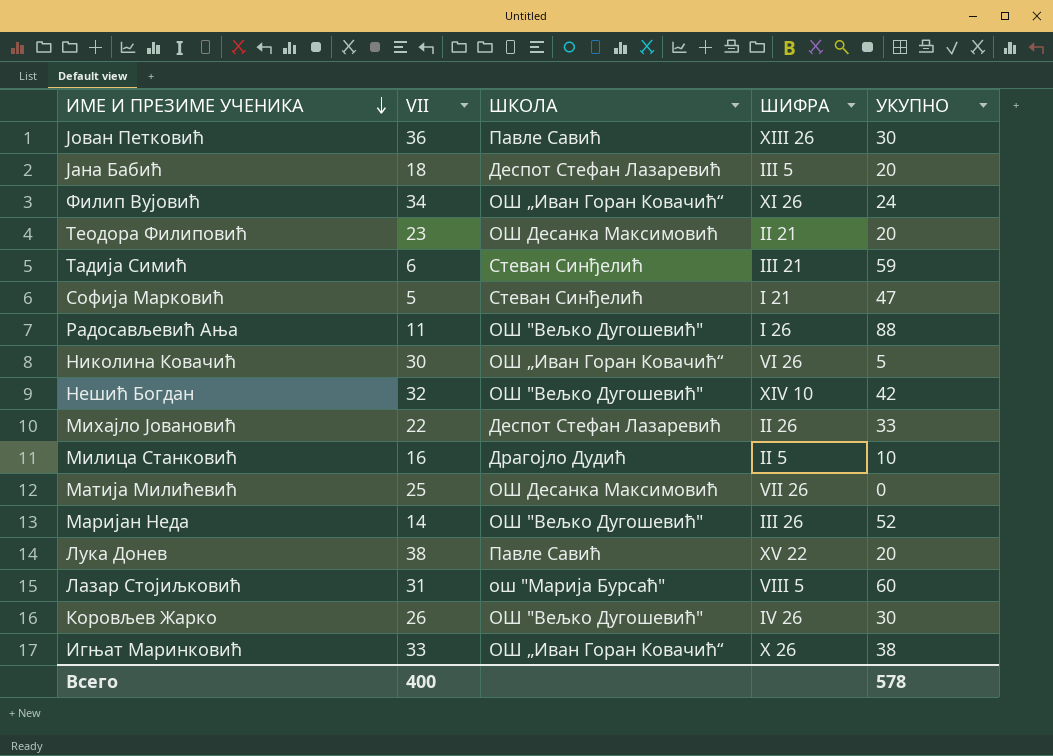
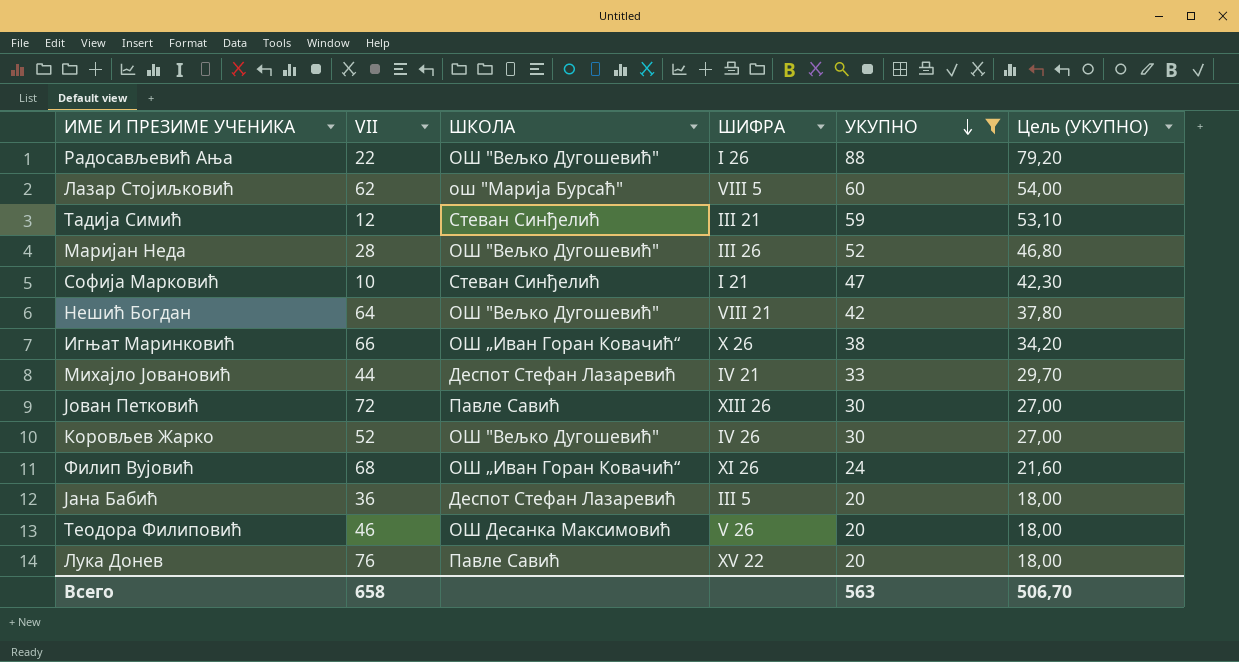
filter: none -> УКУПНО >= 20
row order: ИМЕ И ПРЕЗИМЕ УЧЕНИКА descending -> УКУПНО descending
column Цель (УКУПНО) | formula: none -> [УКУПНО] * 0,9
Радосављевић Ања | VII: 11 -> 22
Лазар Стојиљковић | VII: 31 -> 62
Тадија Симић | VII: 6 -> 12
Маријан Неда | VII: 14 -> 28
Софија Марковић | VII: 5 -> 10
Нешић Богдан | VII: 32 -> 64
Нешић Богдан | ШИФРА: XIV 10 -> VIII 21
Игњат Маринковић | VII: 33 -> 66
Михајло Јовановић | VII: 22 -> 44
Михајло Јовановић | ШИФРА: II 26 -> IV 21
Јован Петковић | VII: 36 -> 72
Коровљев Жарко | VII: 26 -> 52
Филип Вујовић | VII: 34 -> 68
Јана Бабић | VII: 18 -> 36
Теодора Филиповић | VII: 23 -> 46
Теодора Филиповић | ШИФРА: II 21 -> V 26
Лука Донев | VII: 38 -> 76
Всего | VII: 400 -> 658
Всего | УКУПНО: 578 -> 563

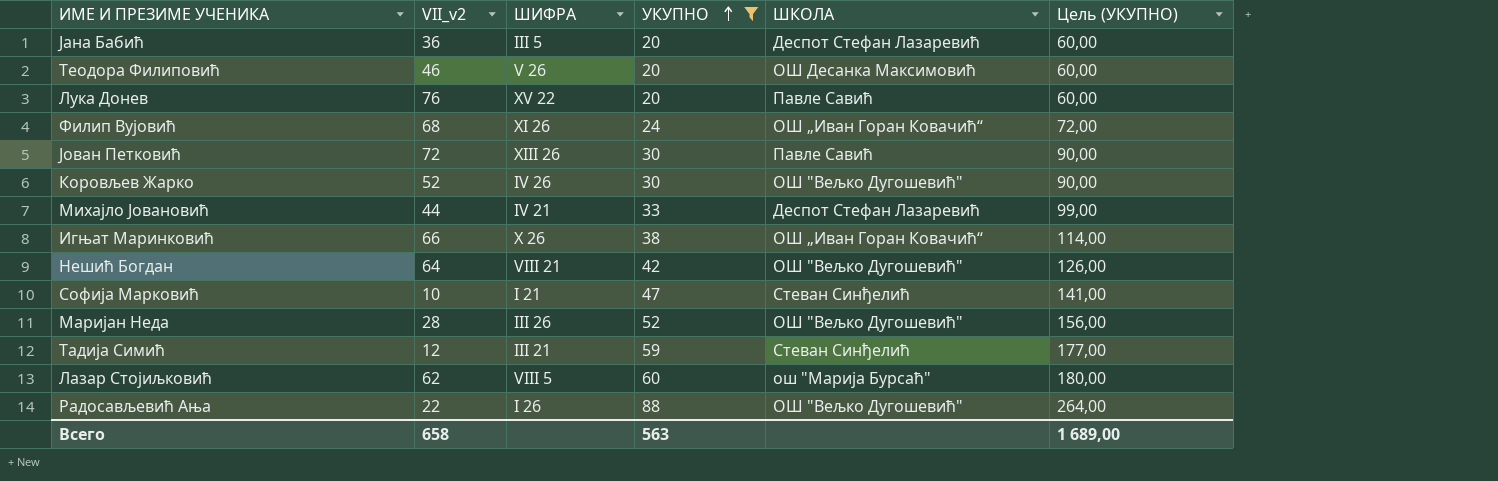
row order: УКУПНО descending -> УКУПНО ascending
column name: VII -> VII_v2
column ШКОЛА | position: 3 -> 5
column Цель (УКУПНО) | formula: [УКУПНО] * 0,9 -> [УКУПНО] * 3
Всего | Цель (УКУПНО): 506,70 -> 1 689,00

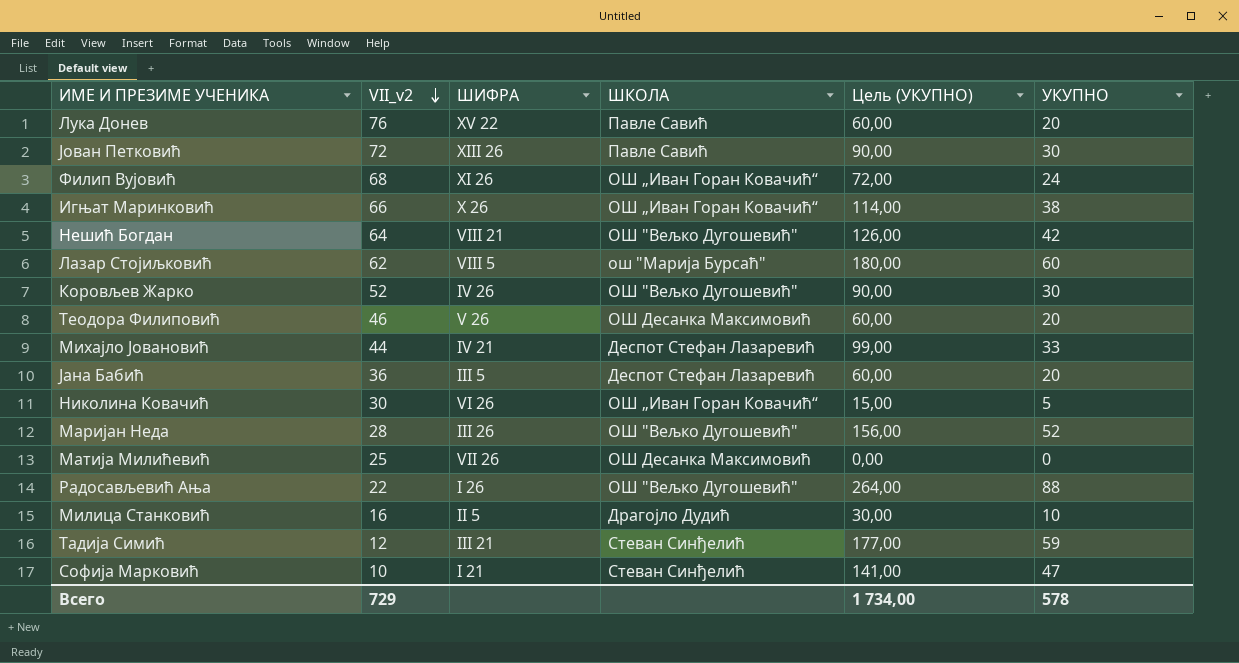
filter: УКУПНО >= 20 -> none
row order: УКУПНО ascending -> VII_v2 descending
column УКУПНО | position: 4 -> 6
Всего | VII_v2: 658 -> 729
Всего | Цель (УКУПНО): 1 689,00 -> 1 734,00
Всего | УКУПНО: 563 -> 578

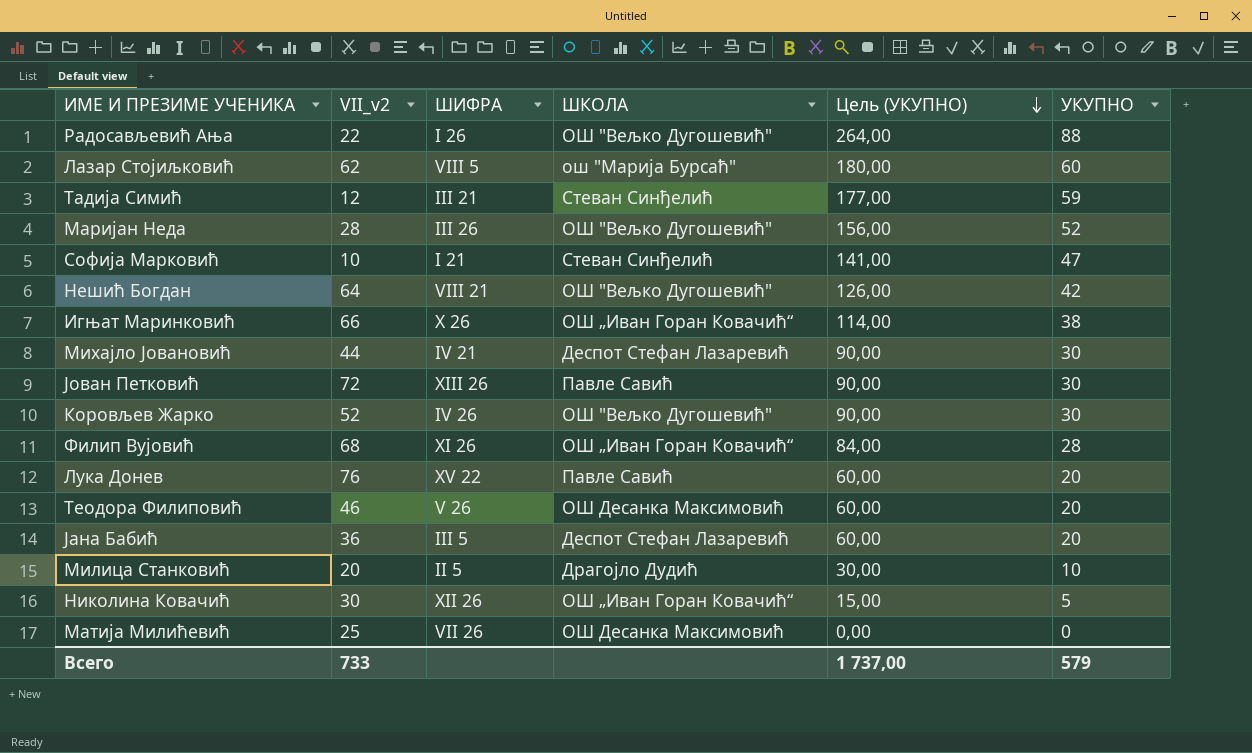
row order: VII_v2 descending -> Цель (УКУПНО) descending
Михајло Јовановић | Цель (УКУПНО): 99,00 -> 90,00
Михајло Јовановић | УКУПНО: 33 -> 30
Филип Вујовић | Цель (УКУПНО): 72,00 -> 84,00
Филип Вујовић | УКУПНО: 24 -> 28
Милица Станковић | VII_v2: 16 -> 20
Николина Ковачић | ШИФРА: VI 26 -> XII 26
Всего | VII_v2: 729 -> 733
Всего | Цель (УКУПНО): 1 734,00 -> 1 737,00
Всего | УКУПНО: 578 -> 579

